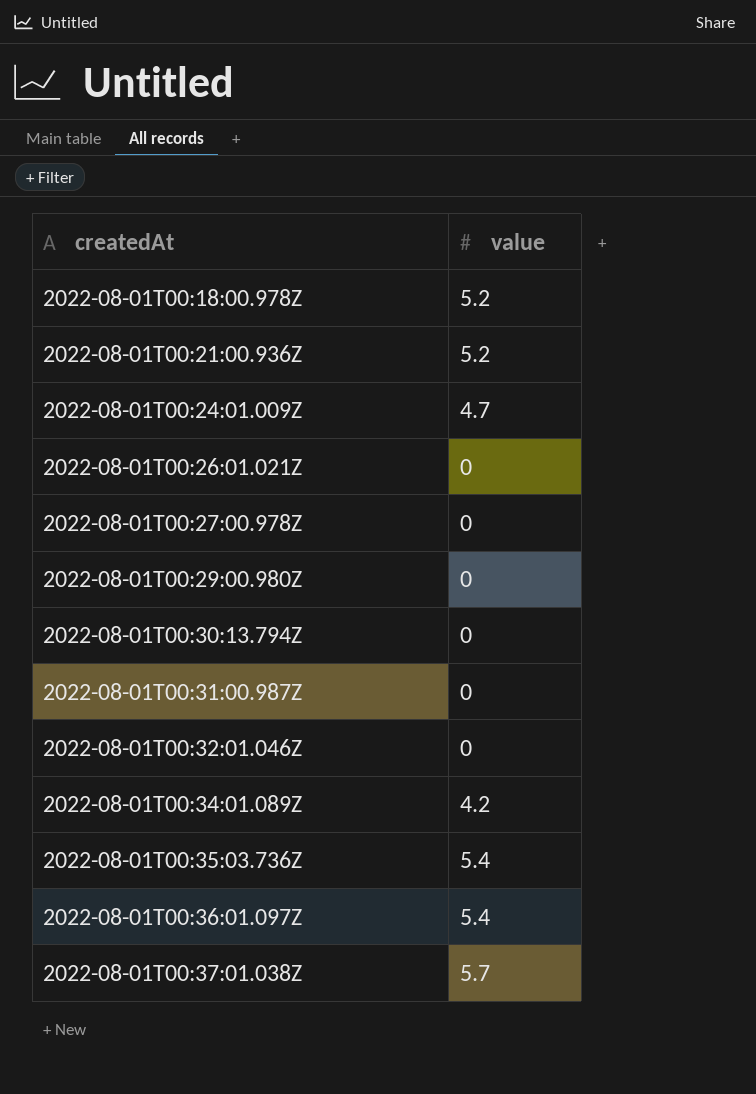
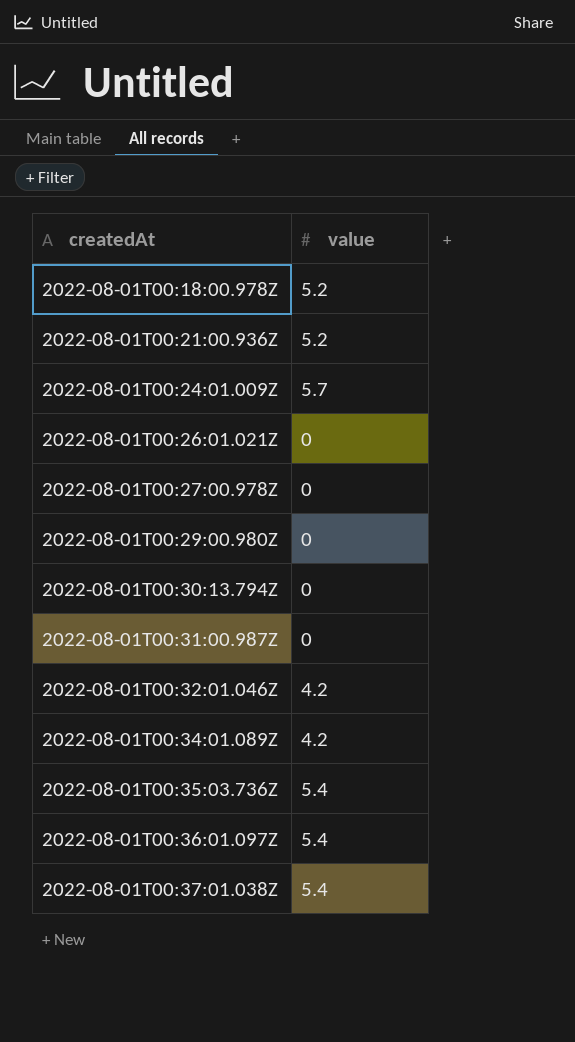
2022-08-01T00:24:01.009Z | value: 4.7 -> 5.7
2022-08-01T00:32:01.046Z | value: 0 -> 4.2
2022-08-01T00:37:01.038Z | value: 5.7 -> 5.4

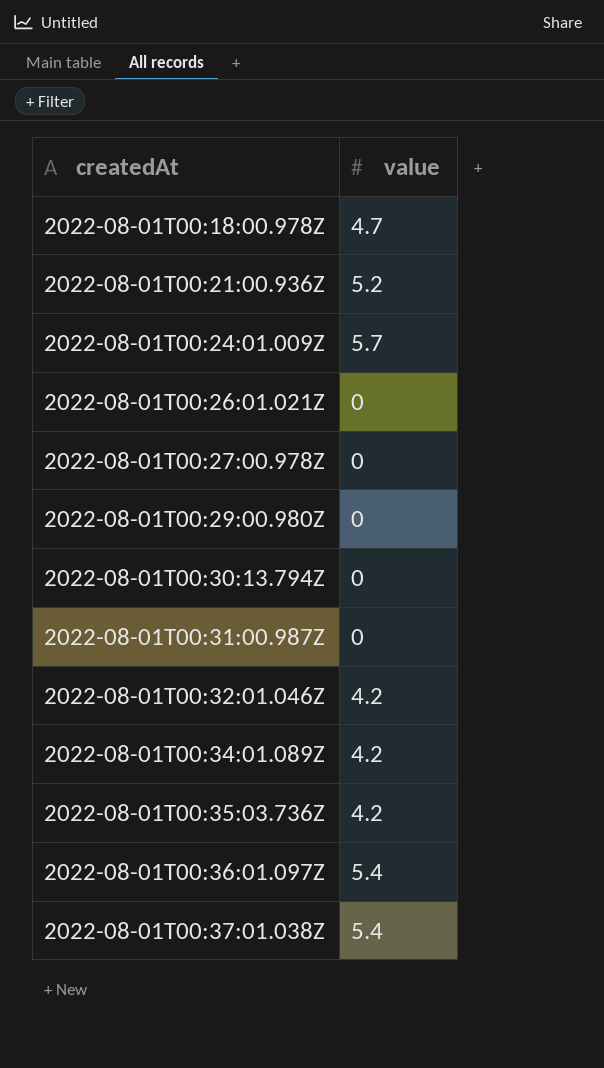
2022-08-01T00:18:00.978Z | value: 5.2 -> 4.7
2022-08-01T00:35:03.736Z | value: 5.4 -> 4.2

